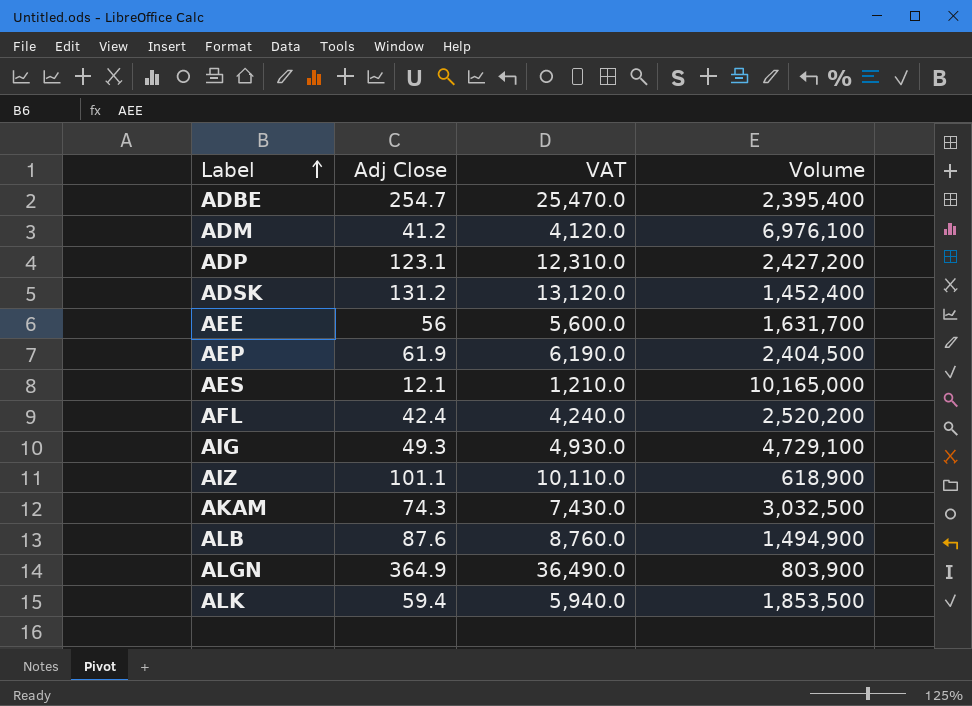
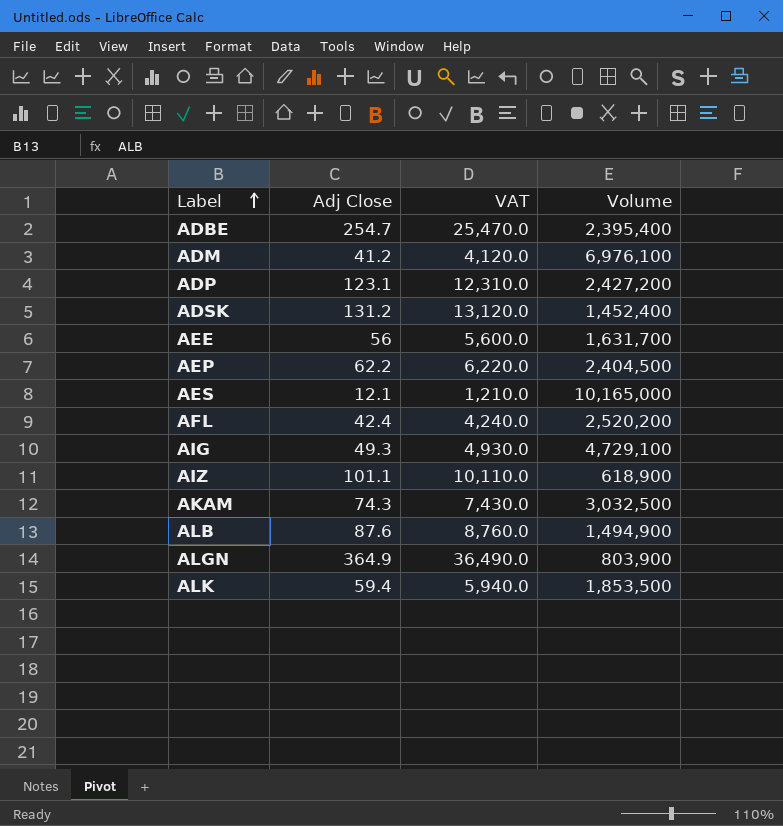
AEP | Adj Close: 61.9 -> 62.2
AEP | VAT: 6,190.0 -> 6,220.0

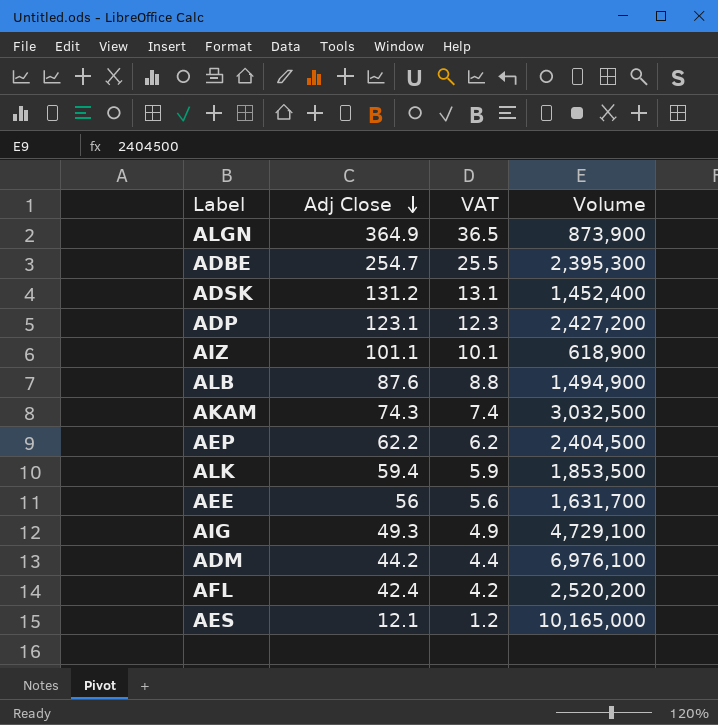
row order: Label ascending -> Adj Close descending
column VAT | formula: [Adj Close] * 100 -> [Adj Close] * 0.1
ALGN | Volume: 803,900 -> 873,900
ADBE | Volume: 2,395,400 -> 2,395,300
ADM | Adj Close: 41.2 -> 44.2

